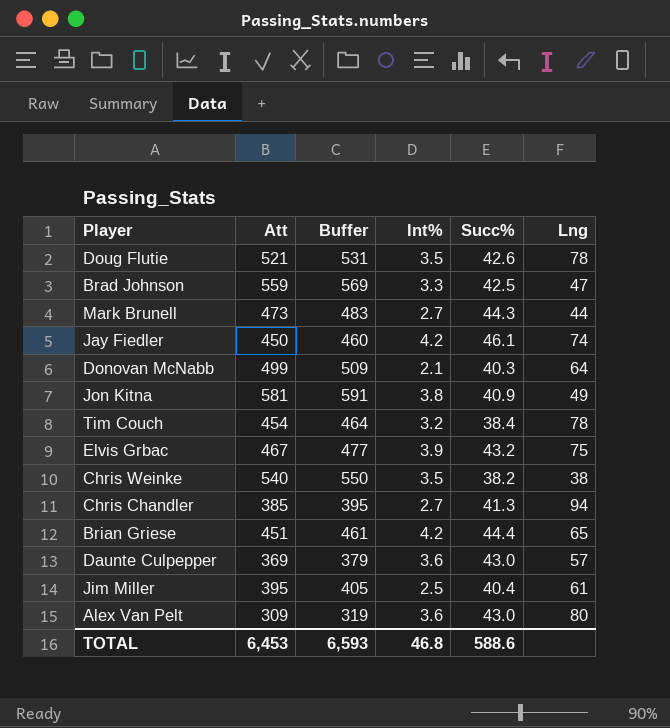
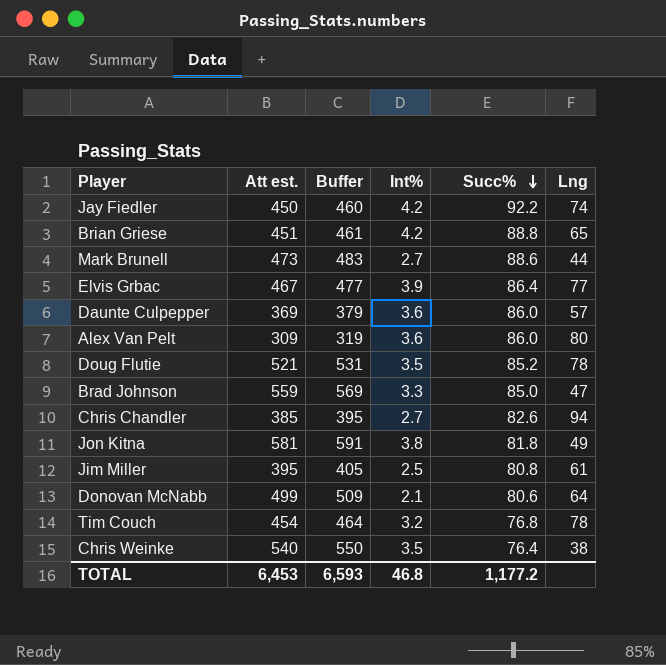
row order: none -> Succ% descending
column name: Att -> Att est.
Jay Fiedler | Succ%: 46.1 -> 92.2
Brian Griese | Succ%: 44.4 -> 88.8
Mark Brunell | Succ%: 44.3 -> 88.6
Elvis Grbac | Succ%: 43.2 -> 86.4
Elvis Grbac | Lng: 75 -> 77
Daunte Culpepper | Succ%: 43.0 -> 86.0
Alex Van Pelt | Succ%: 43.0 -> 86.0
Doug Flutie | Succ%: 42.6 -> 85.2
Brad Johnson | Succ%: 42.5 -> 85.0
Chris Chandler | Succ%: 41.3 -> 82.6
Jon Kitna | Succ%: 40.9 -> 81.8
Jim Miller | Succ%: 40.4 -> 80.8
Donovan McNabb | Succ%: 40.3 -> 80.6
Tim Couch | Succ%: 38.4 -> 76.8
Chris Weinke | Succ%: 38.2 -> 76.4
TOTAL | Succ%: 588.6 -> 1,177.2

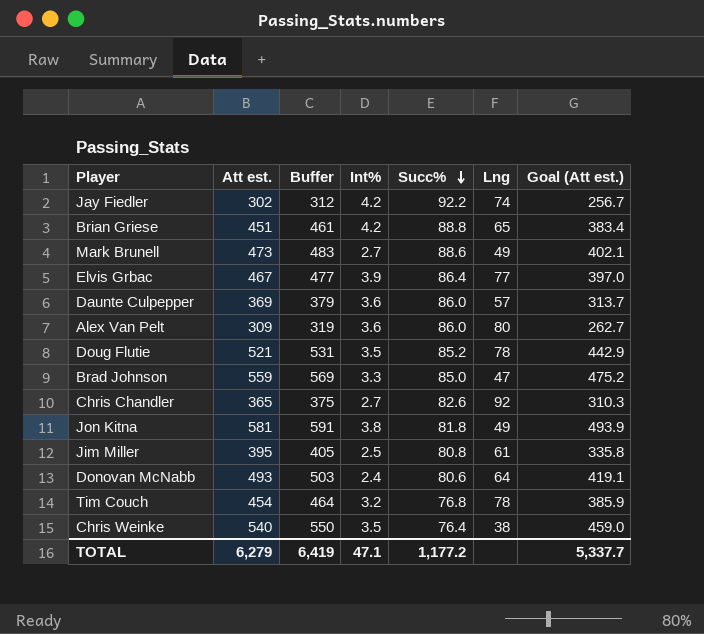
column Goal (Att est.) | formula: none -> [Att est.] * 0.85
Jay Fiedler | Att est.: 450 -> 302
Jay Fiedler | Buffer: 460 -> 312
Mark Brunell | Lng: 44 -> 49
Chris Chandler | Att est.: 385 -> 365
Chris Chandler | Buffer: 395 -> 375
Chris Chandler | Lng: 94 -> 92
Donovan McNabb | Att est.: 499 -> 493
Donovan McNabb | Buffer: 509 -> 503
Donovan McNabb | Int%: 2.1 -> 2.4
TOTAL | Att est.: 6,453 -> 6,279
TOTAL | Buffer: 6,593 -> 6,419
TOTAL | Int%: 46.8 -> 47.1

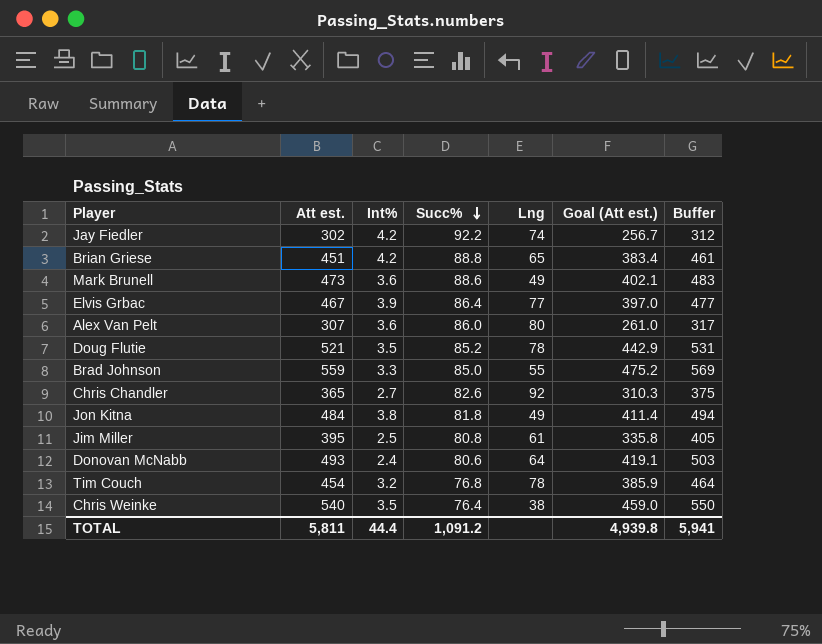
column Buffer | position: 3 -> 7
row Daunte Culpepper: 369 | 379 | 3.6 | 86.0 | 57 | 313.7 -> none
Mark Brunell | Int%: 2.7 -> 3.6
Alex Van Pelt | Att est.: 309 -> 307
Alex Van Pelt | Goal (Att est.): 262.7 -> 261.0
Alex Van Pelt | Buffer: 319 -> 317
Brad Johnson | Lng: 47 -> 55
Jon Kitna | Att est.: 581 -> 484
Jon Kitna | Goal (Att est.): 493.9 -> 411.4
Jon Kitna | Buffer: 591 -> 494
TOTAL | Att est.: 6,279 -> 5,811
TOTAL | Int%: 47.1 -> 44.4
TOTAL | Succ%: 1,177.2 -> 1,091.2
TOTAL | Goal (Att est.): 5,337.7 -> 4,939.8
TOTAL | Buffer: 6,419 -> 5,941

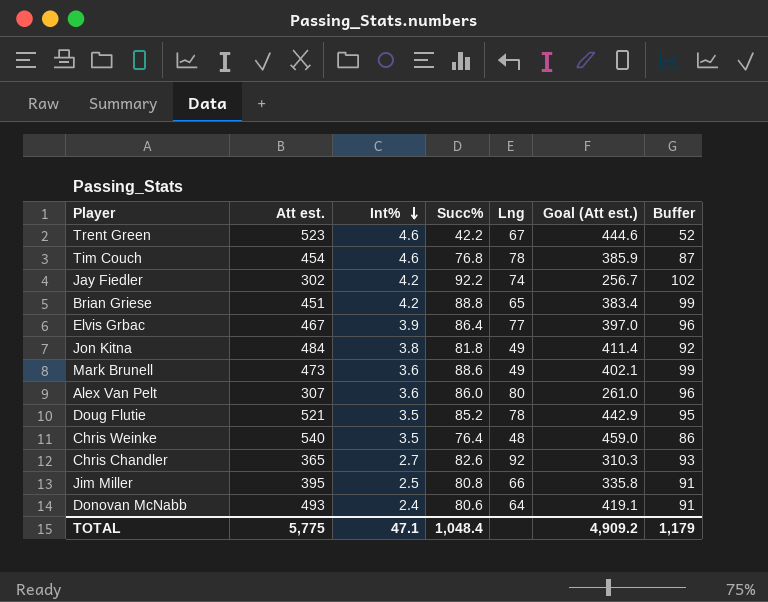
row order: Succ% descending -> Int% descending
column Buffer | formula: [Att est.] + 10 -> [Succ%] + 10
row Brad Johnson: 559 | 3.3 | 85.0 | 55 | 475.2 | 569 -> none
row Trent Green: none -> 523 | 4.6 | 42.2 | 67 | 444.6 | 52
Tim Couch | Int%: 3.2 -> 4.6
Chris Weinke | Lng: 38 -> 48
Jim Miller | Lng: 61 -> 66
TOTAL | Att est.: 5,811 -> 5,775
TOTAL | Int%: 44.4 -> 47.1
TOTAL | Succ%: 1,091.2 -> 1,048.4
TOTAL | Goal (Att est.): 4,939.8 -> 4,909.2
TOTAL | Buffer: 5,941 -> 1,179

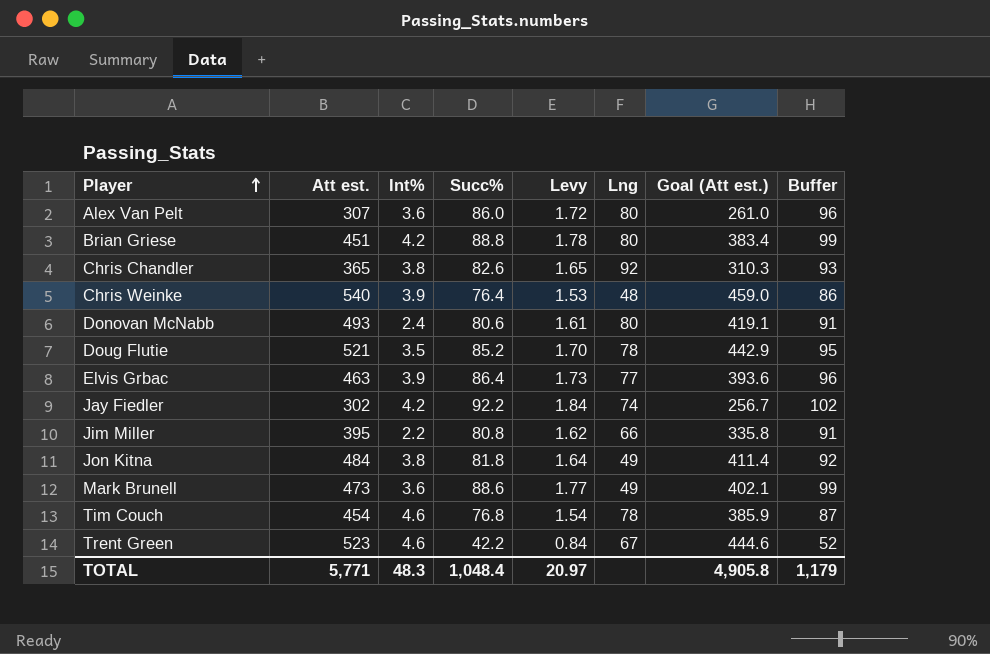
row order: Int% descending -> Player ascending
column Levy | formula: none -> [Succ%] * 0.02
Brian Griese | Lng: 65 -> 80
Chris Chandler | Int%: 2.7 -> 3.8
Chris Weinke | Int%: 3.5 -> 3.9
Donovan McNabb | Lng: 64 -> 80
Elvis Grbac | Att est.: 467 -> 463
Elvis Grbac | Goal (Att est.): 397.0 -> 393.6
Jim Miller | Int%: 2.5 -> 2.2
TOTAL | Att est.: 5,775 -> 5,771
TOTAL | Int%: 47.1 -> 48.3
TOTAL | Goal (Att est.): 4,909.2 -> 4,905.8

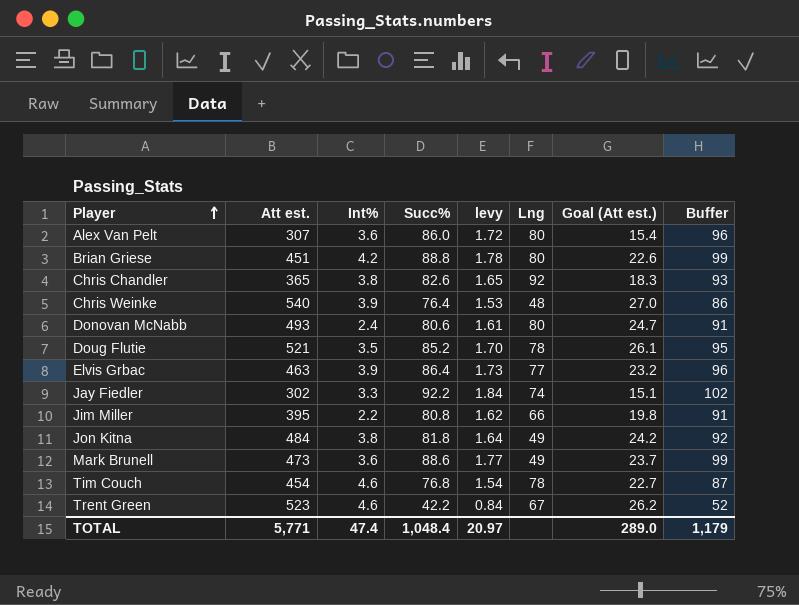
column name: Levy -> levy
column Goal (Att est.) | formula: [Att est.] * 0.85 -> [Att est.] * 0.05
Jay Fiedler | Int%: 4.2 -> 3.3
TOTAL | Int%: 48.3 -> 47.4
TOTAL | Goal (Att est.): 4,905.8 -> 289.0

